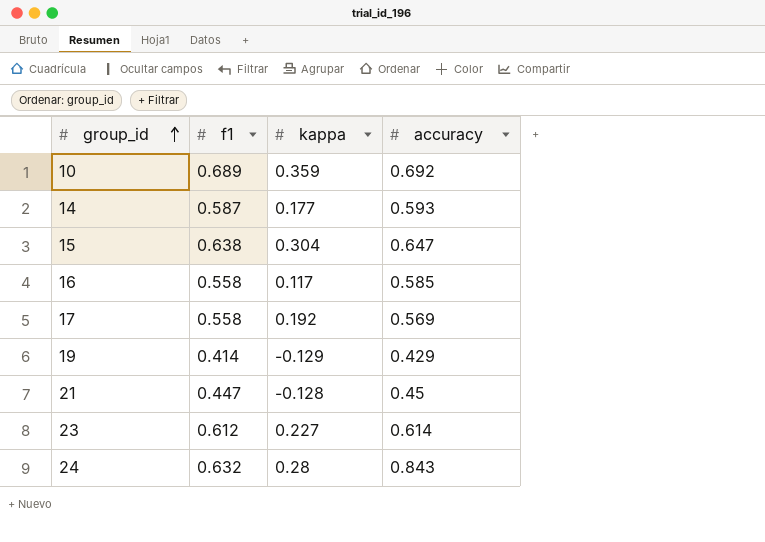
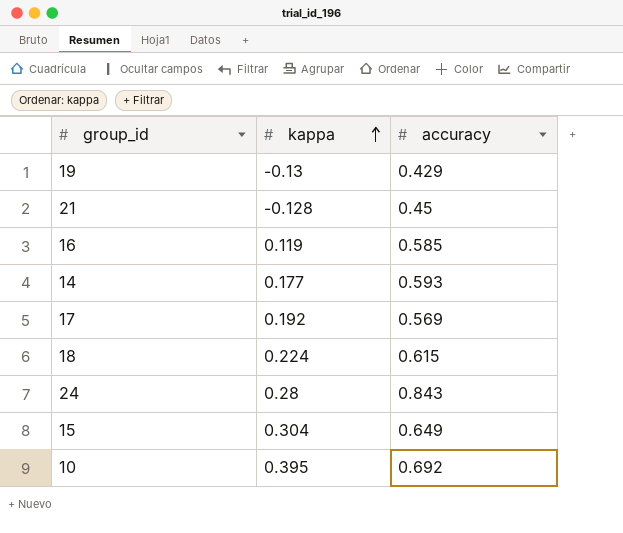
row order: group_id ascending -> kappa ascending
column f1 | position: 2 -> none
row 23: 0.612 | 0.227 | 0.614 -> none
19 | kappa: -0.129 -> -0.13
16 | kappa: 0.117 -> 0.119
row 18: none -> 0.224 | 0.615
15 | accuracy: 0.647 -> 0.649
10 | kappa: 0.359 -> 0.395

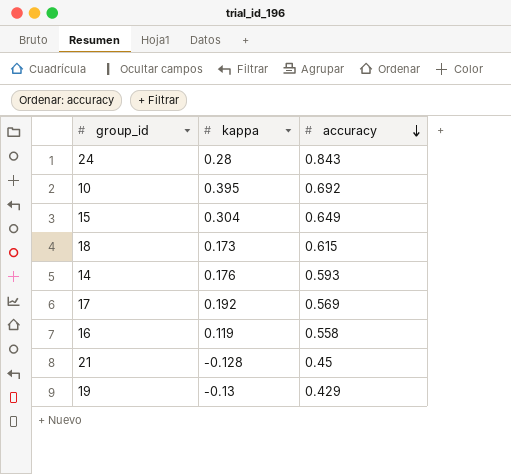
row order: kappa ascending -> accuracy descending
18 | kappa: 0.224 -> 0.173
14 | kappa: 0.177 -> 0.176
16 | accuracy: 0.585 -> 0.558

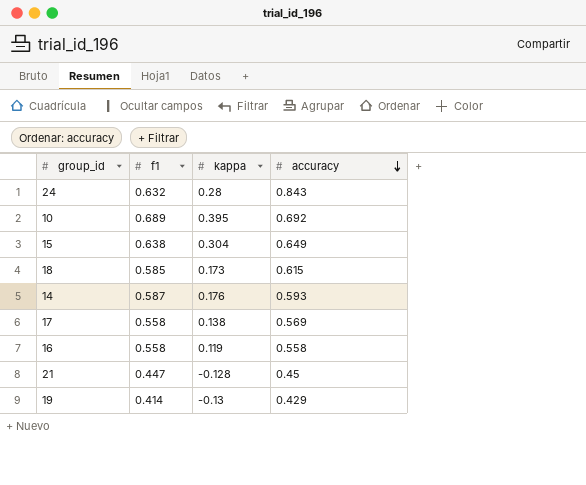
column f1 | position: none -> 2
17 | kappa: 0.192 -> 0.138

